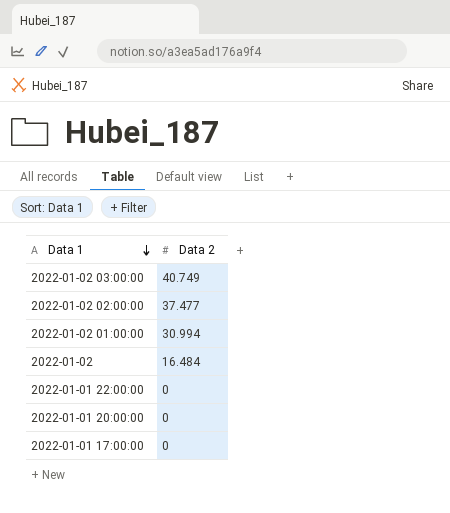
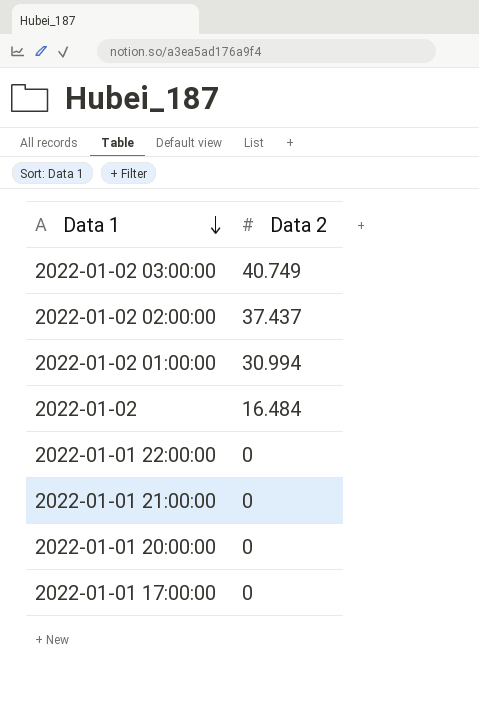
2022-01-02 02:00:00 | Data 2: 37.477 -> 37.437
row 2022-01-01 21:00:00: none -> 0

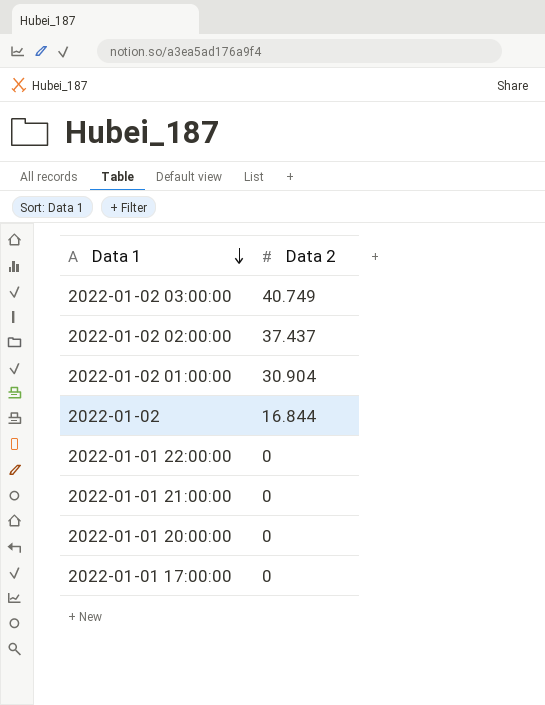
2022-01-02 01:00:00 | Data 2: 30.994 -> 30.904
2022-01-02 | Data 2: 16.484 -> 16.844

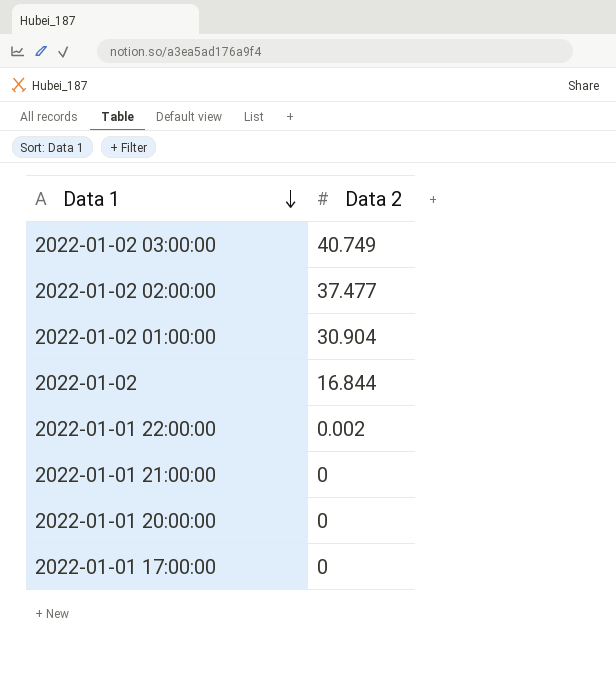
2022-01-02 02:00:00 | Data 2: 37.437 -> 37.477
2022-01-01 22:00:00 | Data 2: 0 -> 0.002

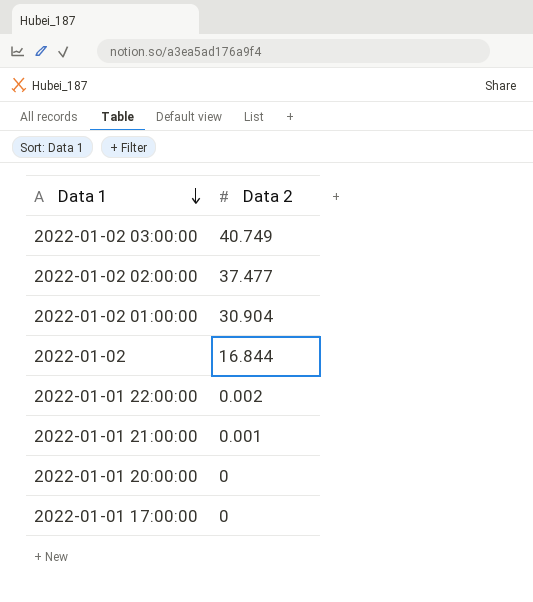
2022-01-01 21:00:00 | Data 2: 0 -> 0.001

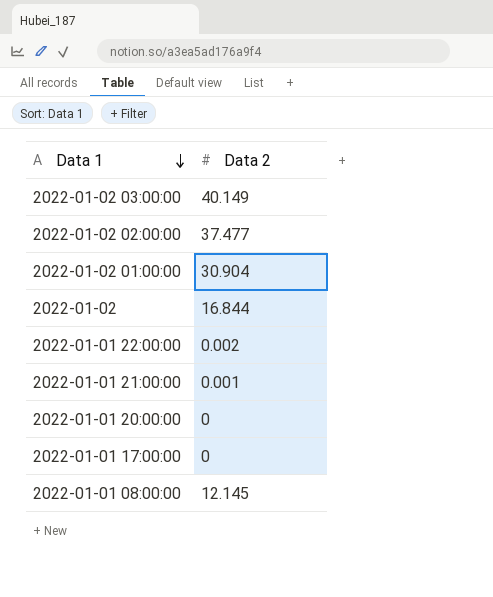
2022-01-02 03:00:00 | Data 2: 40.749 -> 40.149
row 2022-01-01 08:00:00: none -> 12.145

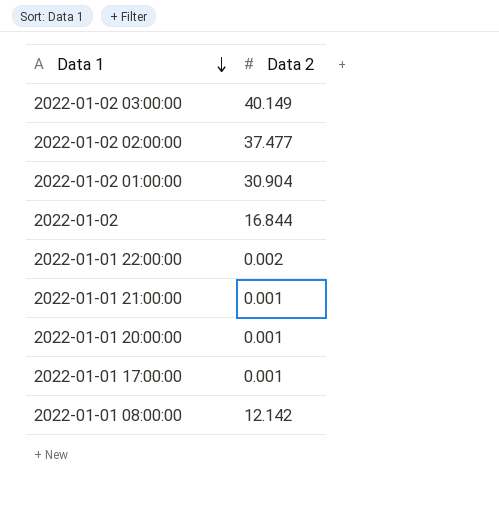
2022-01-01 20:00:00 | Data 2: 0 -> 0.001
2022-01-01 17:00:00 | Data 2: 0 -> 0.001
2022-01-01 08:00:00 | Data 2: 12.145 -> 12.142

